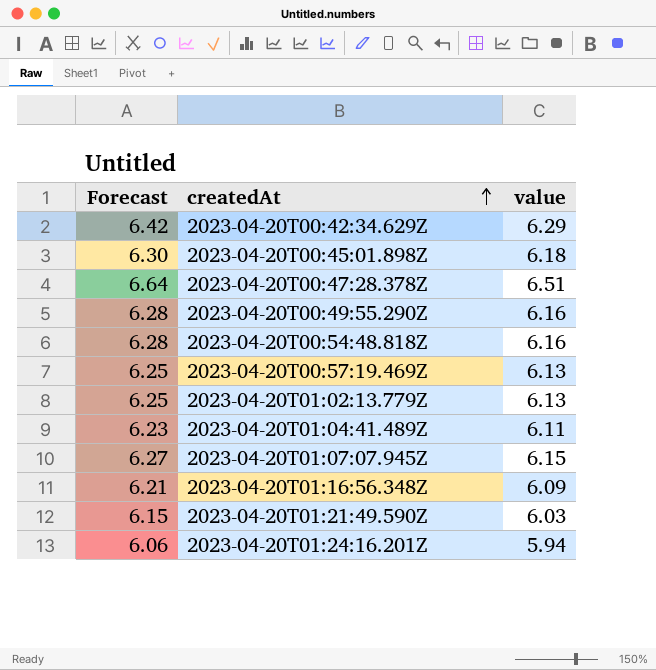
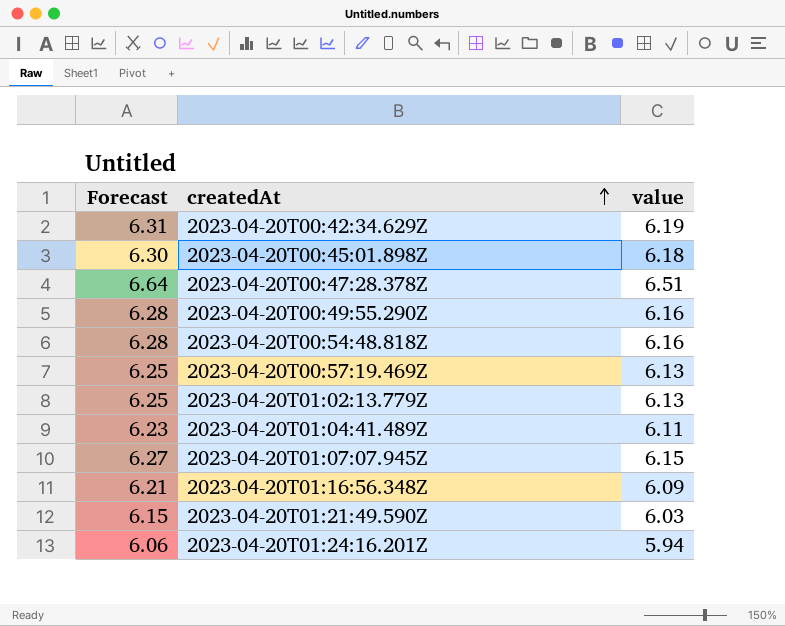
2023-04-20T00:42:34.629Z | Forecast: 6.42 -> 6.31
2023-04-20T00:42:34.629Z | value: 6.29 -> 6.19

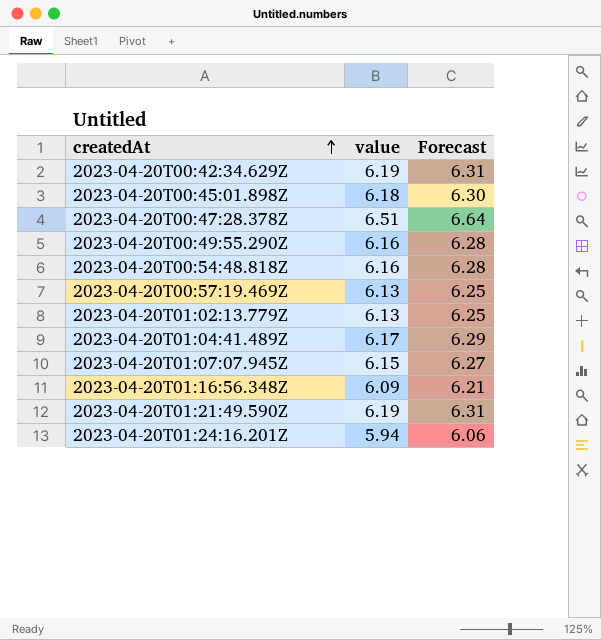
column Forecast | position: 1 -> 3
2023-04-20T01:04:41.489Z | value: 6.11 -> 6.17
2023-04-20T01:04:41.489Z | Forecast: 6.23 -> 6.29
2023-04-20T01:21:49.590Z | value: 6.03 -> 6.19
2023-04-20T01:21:49.590Z | Forecast: 6.15 -> 6.31

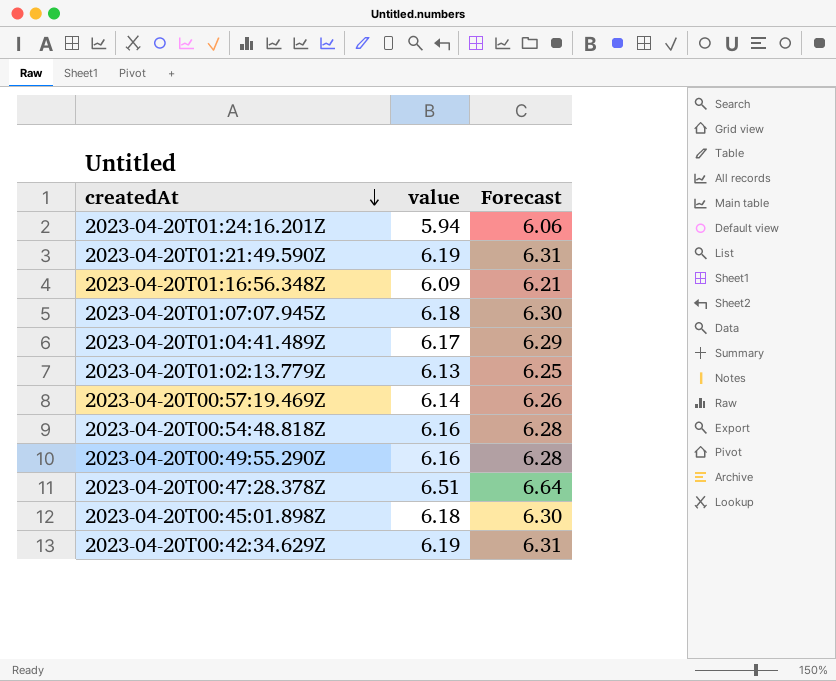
row order: createdAt ascending -> createdAt descending
2023-04-20T01:07:07.945Z | value: 6.15 -> 6.18
2023-04-20T01:07:07.945Z | Forecast: 6.27 -> 6.30
2023-04-20T00:57:19.469Z | value: 6.13 -> 6.14
2023-04-20T00:57:19.469Z | Forecast: 6.25 -> 6.26

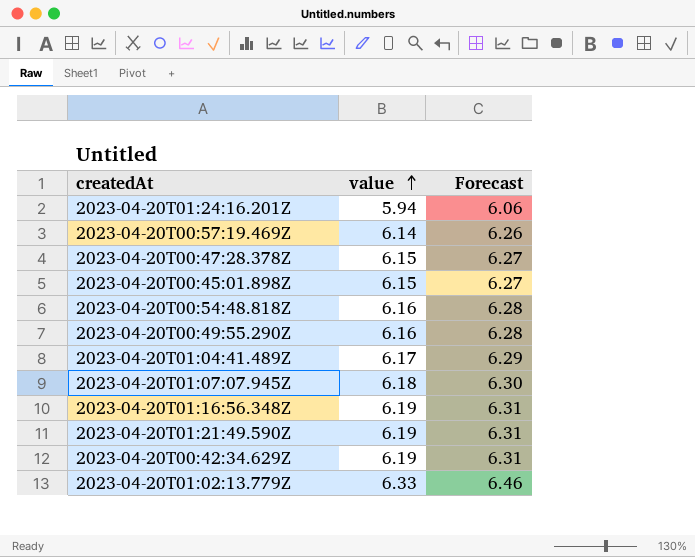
row order: createdAt descending -> value ascending
2023-04-20T00:47:28.378Z | value: 6.51 -> 6.15
2023-04-20T00:47:28.378Z | Forecast: 6.64 -> 6.27
2023-04-20T00:45:01.898Z | value: 6.18 -> 6.15
2023-04-20T00:45:01.898Z | Forecast: 6.30 -> 6.27
2023-04-20T01:16:56.348Z | value: 6.09 -> 6.19
2023-04-20T01:16:56.348Z | Forecast: 6.21 -> 6.31
2023-04-20T01:02:13.779Z | value: 6.13 -> 6.33
2023-04-20T01:02:13.779Z | Forecast: 6.25 -> 6.46

